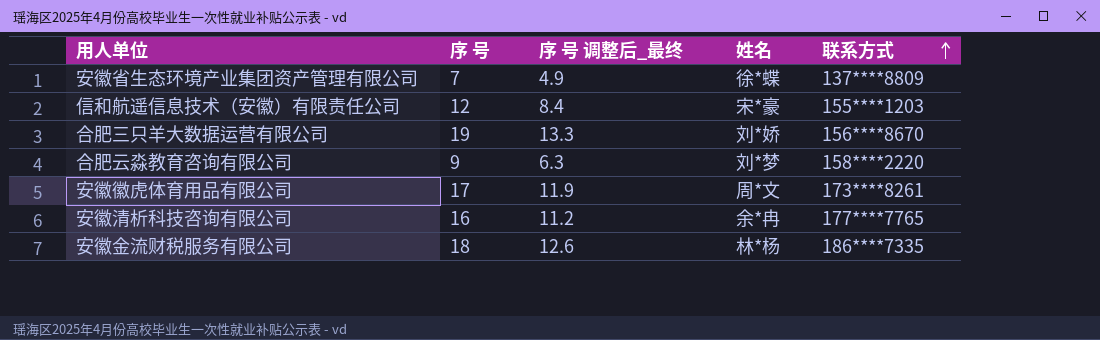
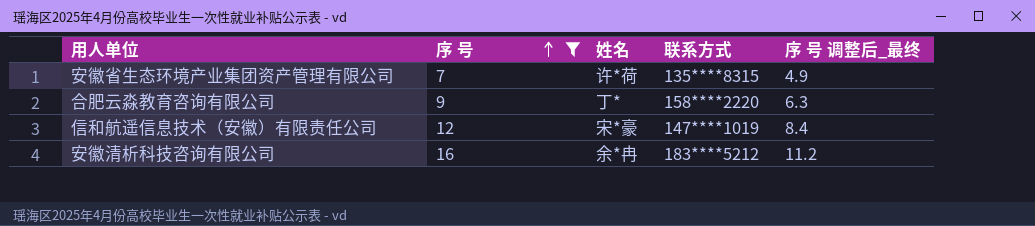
filter: none -> 序 号 <= 16
row order: 联系方式 ascending -> 序 号 ascending
column 序 号 调整后_最终 | position: 3 -> 5
安徽省生态环境产业集团资产管理有限公司 | 姓名: 徐*蝶 -> 许*荷
安徽省生态环境产业集团资产管理有限公司 | 联系方式: 137****8809 -> 135****8315
合肥云淼教育咨询有限公司 | 姓名: 刘*梦 -> 丁*
信和航遥信息技术（安徽）有限责任公司 | 联系方式: 155****1203 -> 147****1019
安徽清析科技咨询有限公司 | 联系方式: 177****7765 -> 183****5212

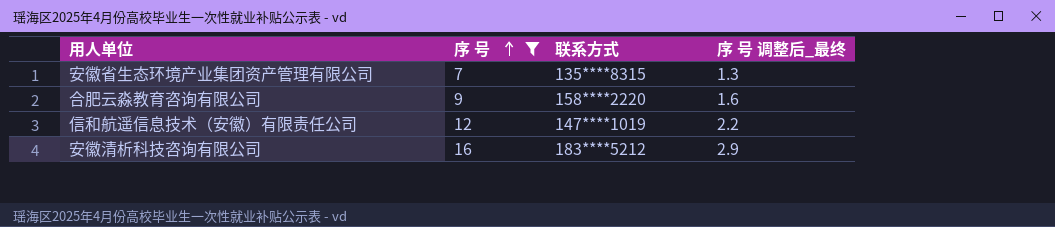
column 姓名 | position: 3 -> none
column 序 号 调整后_最终 | formula: [序 号] * 0.7 -> [序 号] * 0.18

